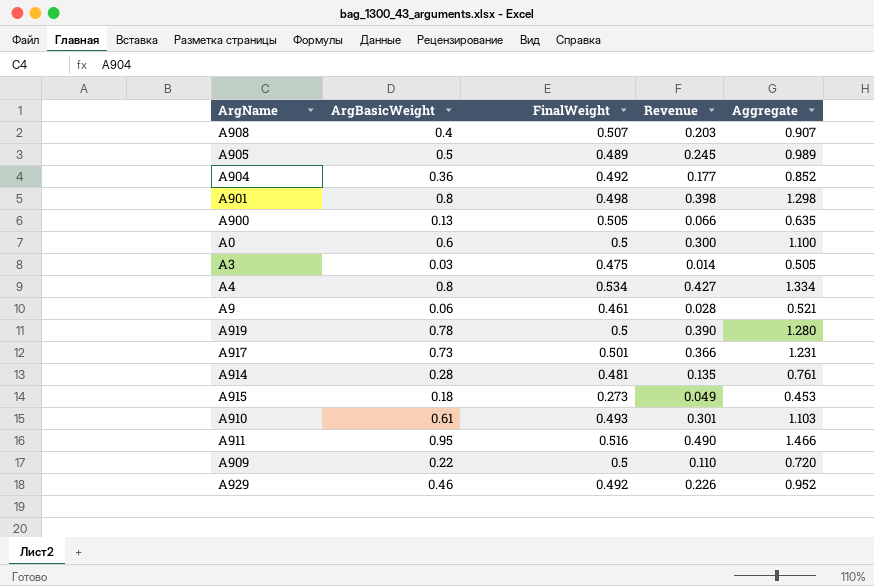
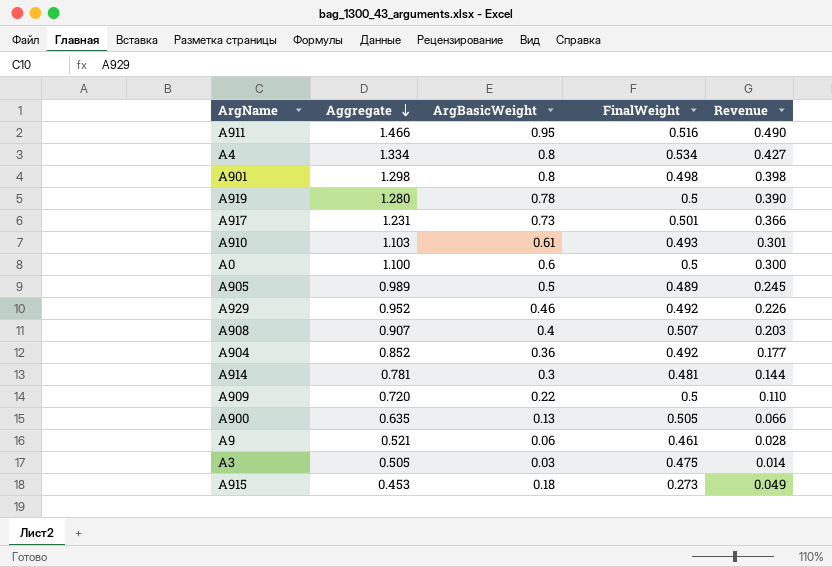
row order: none -> Aggregate descending
column Aggregate | position: 5 -> 2
A914 | Aggregate: 0.761 -> 0.781
A914 | ArgBasicWeight: 0.28 -> 0.3
A914 | Revenue: 0.135 -> 0.144

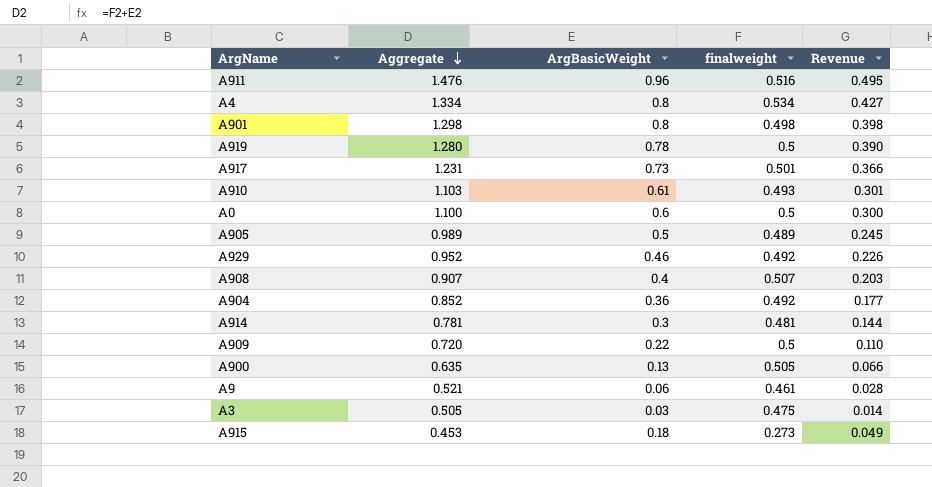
column name: FinalWeight -> finalweight
A911 | Aggregate: 1.466 -> 1.476
A911 | ArgBasicWeight: 0.95 -> 0.96
A911 | Revenue: 0.490 -> 0.495

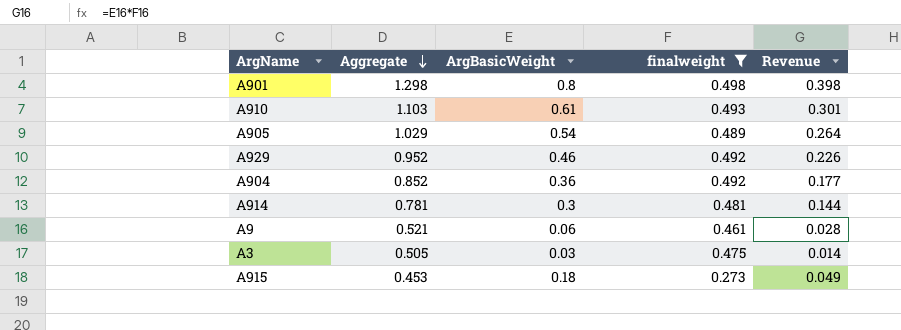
filter: none -> finalweight <= 0.498
A905 | Aggregate: 0.989 -> 1.029
A905 | ArgBasicWeight: 0.5 -> 0.54
A905 | Revenue: 0.245 -> 0.264

